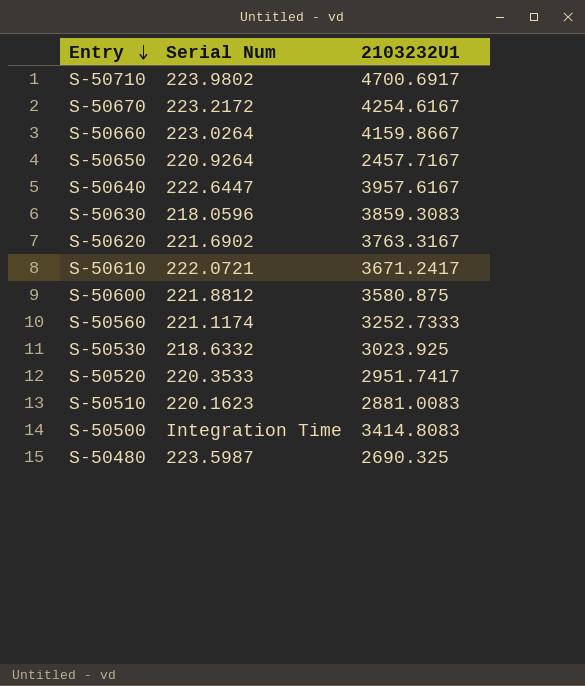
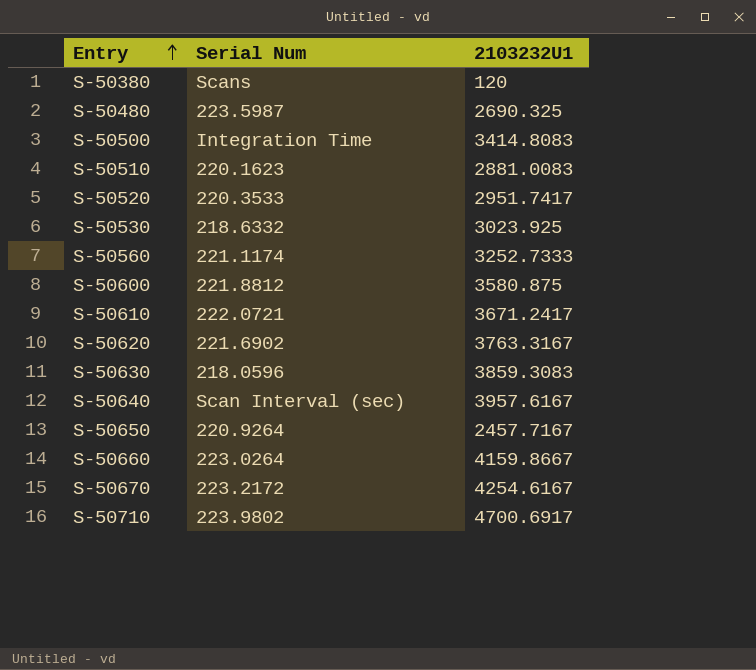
row order: Entry descending -> Entry ascending
row S-50380: none -> Scans | 120
S-50640 | Serial Num: 222.6447 -> Scan Interval (sec)

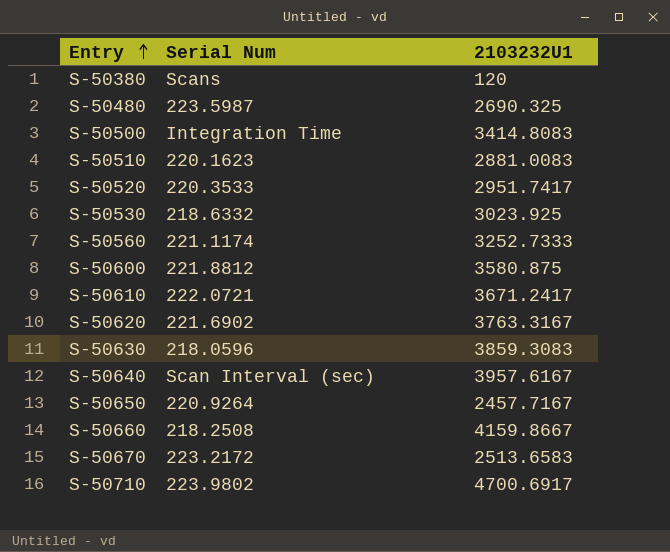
S-50660 | Serial Num: 223.0264 -> 218.2508
S-50670 | 2103232U1: 4254.6167 -> 2513.6583

